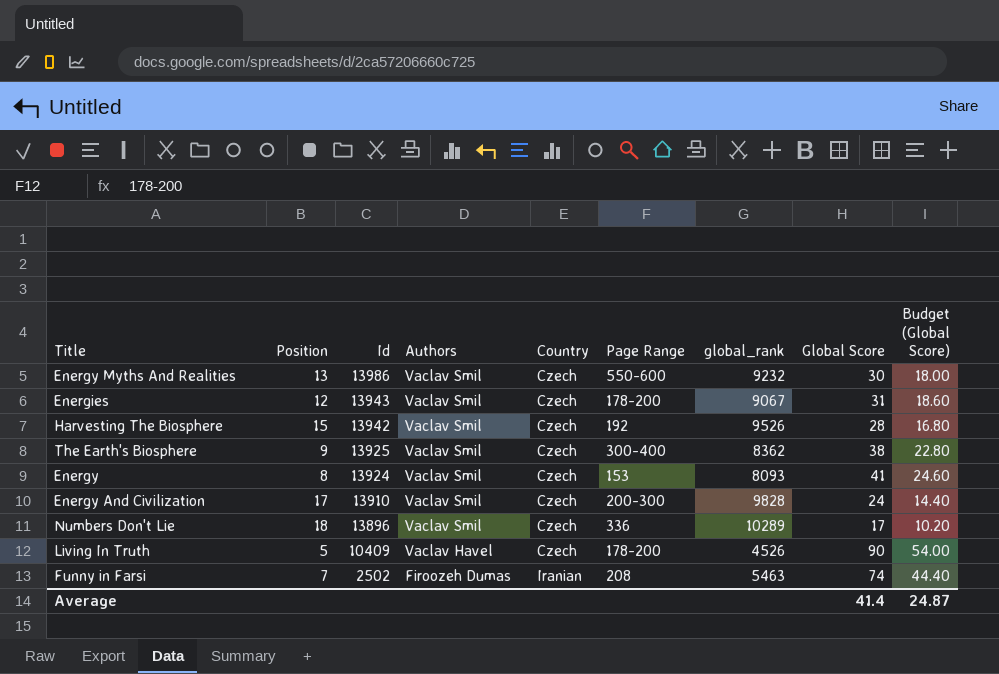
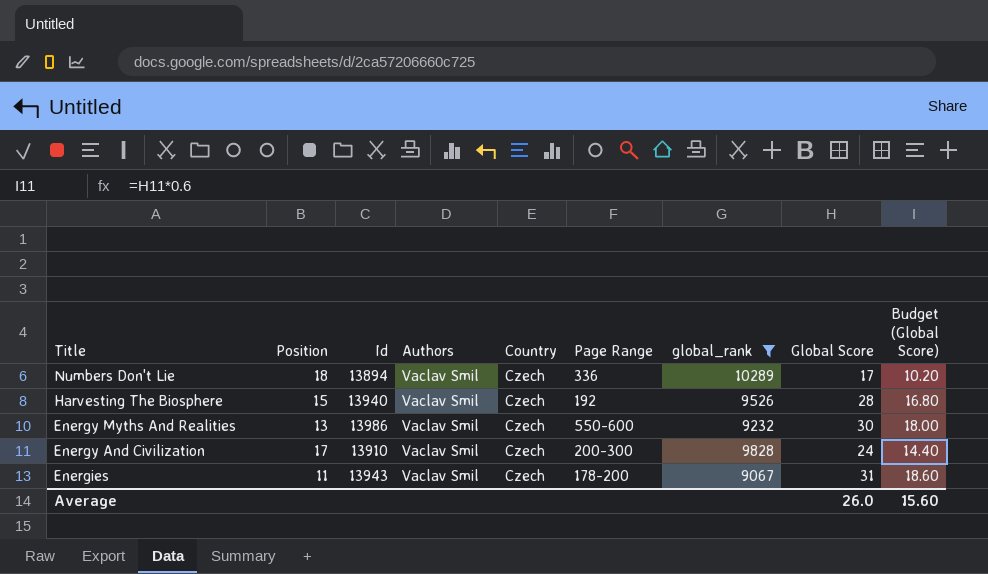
filter: none -> global_rank >= 9067
row order: Id descending -> Title descending
Numbers Don't Lie | Id: 13896 -> 13894
Harvesting The Biosphere | Id: 13942 -> 13940
Energies | Position: 12 -> 11
Average | Global Score: 41.4 -> 26.0
Average | Budget (Global Score): 24.87 -> 15.60

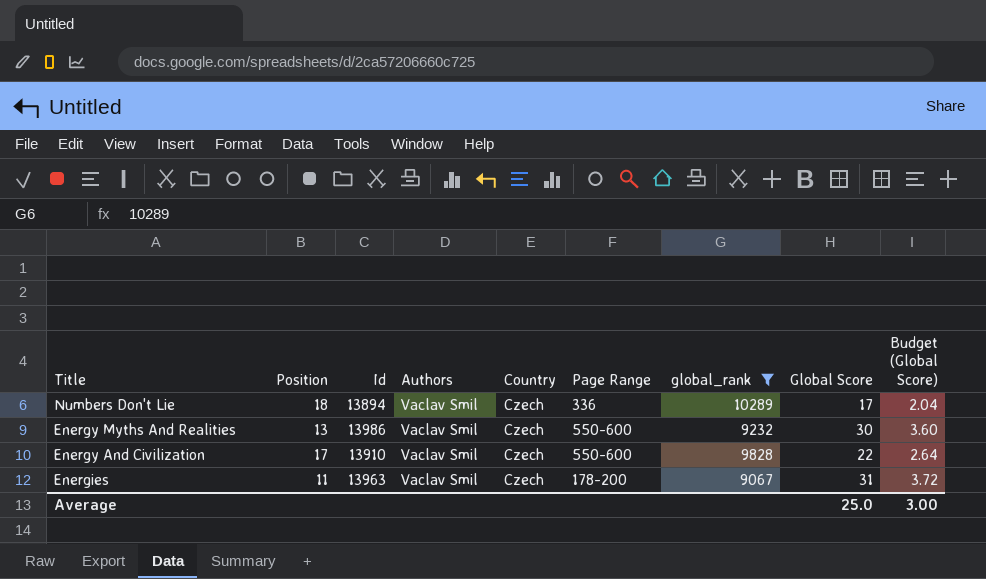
column Budget (Global Score) | formula: [Global Score] * 0.6 -> [Global Score] * 0.12
row Harvesting The Biosphere: 15 | 13940 | Vaclav Smil | Czech | 192 | 9526 | 28 | 16.80 -> none
Energy And Civilization | Page Range: 200-300 -> 550-600
Energy And Civilization | Global Score: 24 -> 22
Energies | Id: 13943 -> 13963
Average | Global Score: 26.0 -> 25.0
Average | Budget (Global Score): 15.60 -> 3.00

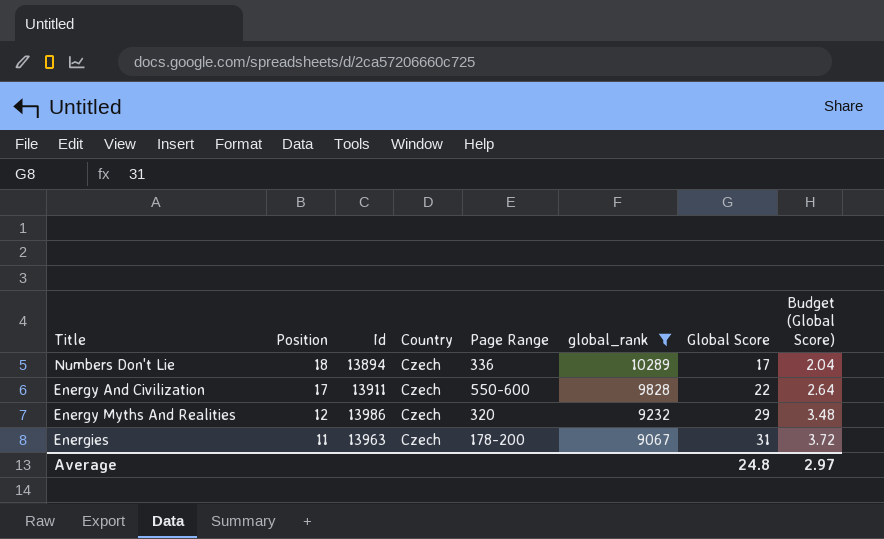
row order: Title descending -> Position descending
column Authors | position: 4 -> none
Energy And Civilization | Id: 13910 -> 13911
Energy Myths And Realities | Position: 13 -> 12
Energy Myths And Realities | Page Range: 550-600 -> 320
Energy Myths And Realities | Global Score: 30 -> 29
Energy Myths And Realities | Budget (Global Score): 3.60 -> 3.48
Average | Global Score: 25.0 -> 24.8
Average | Budget (Global Score): 3.00 -> 2.97

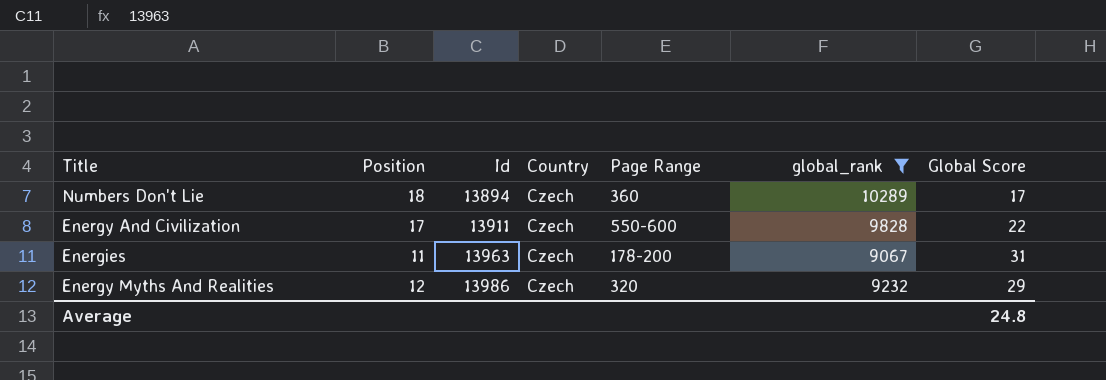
row order: Position descending -> Id ascending
column Budget (Global Score) | formula: [Global Score] * 0.12 -> none
Numbers Don't Lie | Page Range: 336 -> 360

